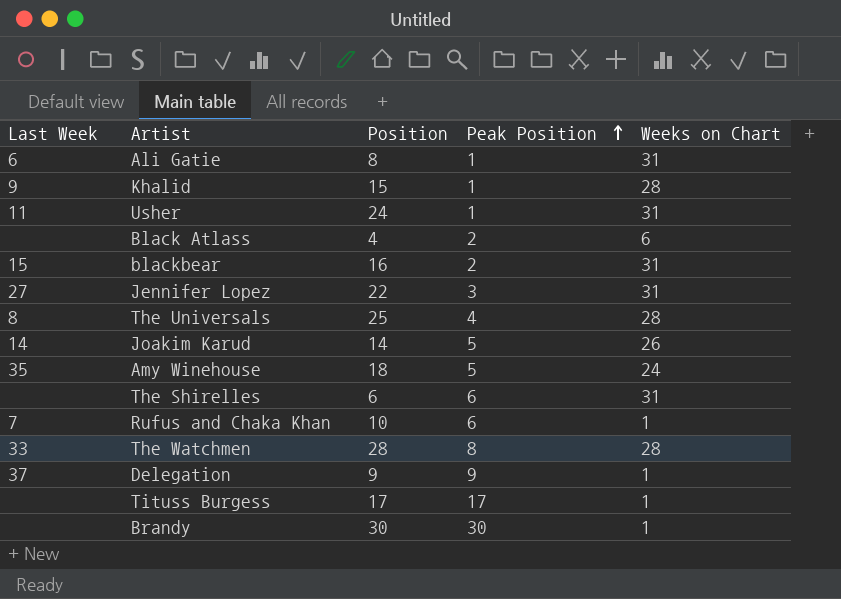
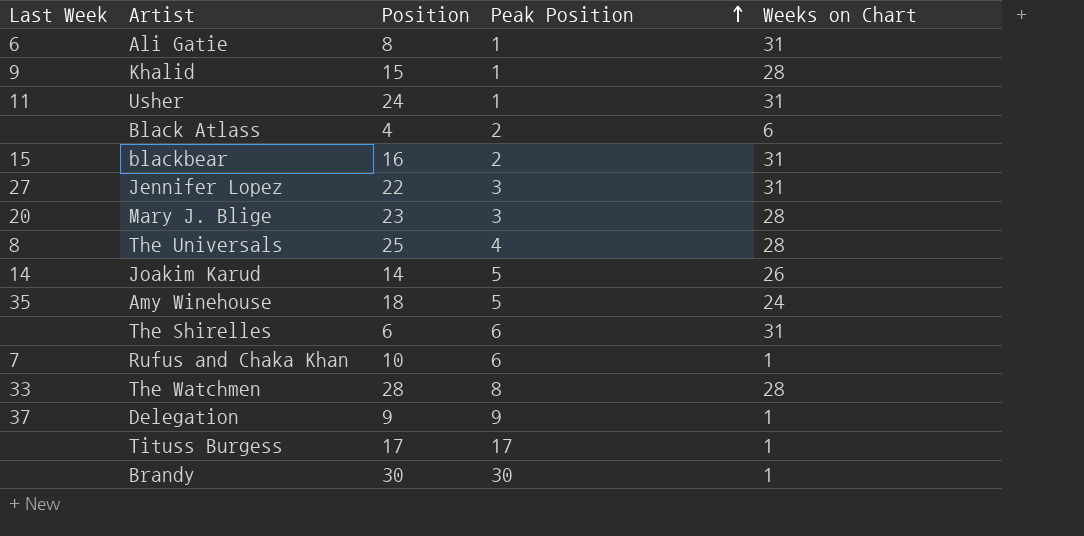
row Mary J. Blige: none -> 20 | 23 | 3 | 28

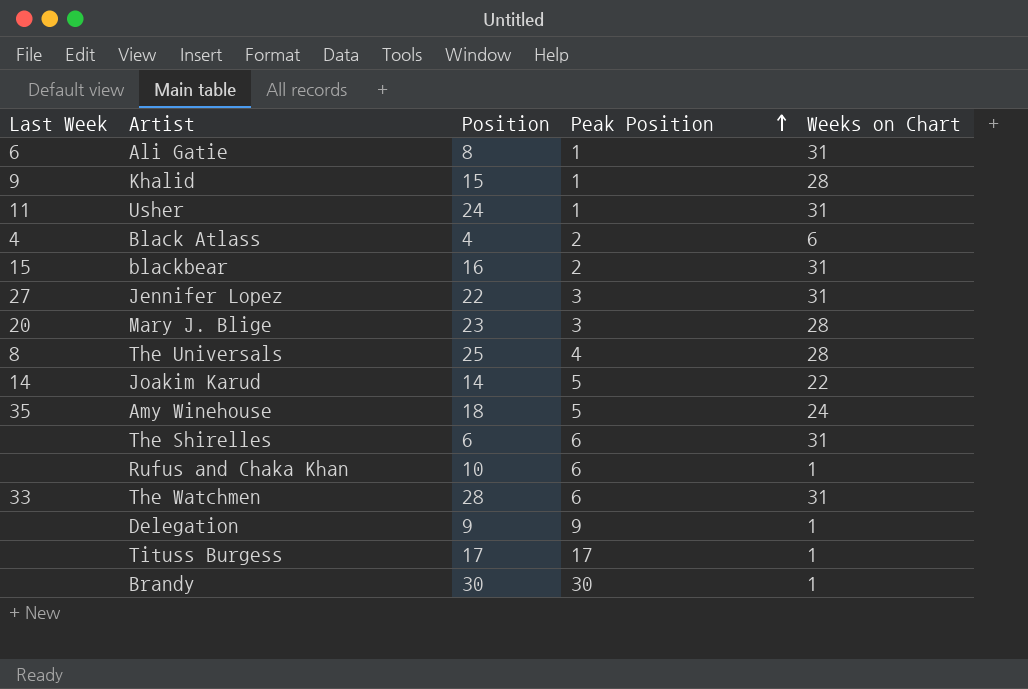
Black Atlass | Last Week: none -> 4
Joakim Karud | Weeks on Chart: 26 -> 22
Rufus and Chaka Khan | Last Week: 7 -> none
The Watchmen | Peak Position: 8 -> 6
The Watchmen | Weeks on Chart: 28 -> 31
Delegation | Last Week: 37 -> none

